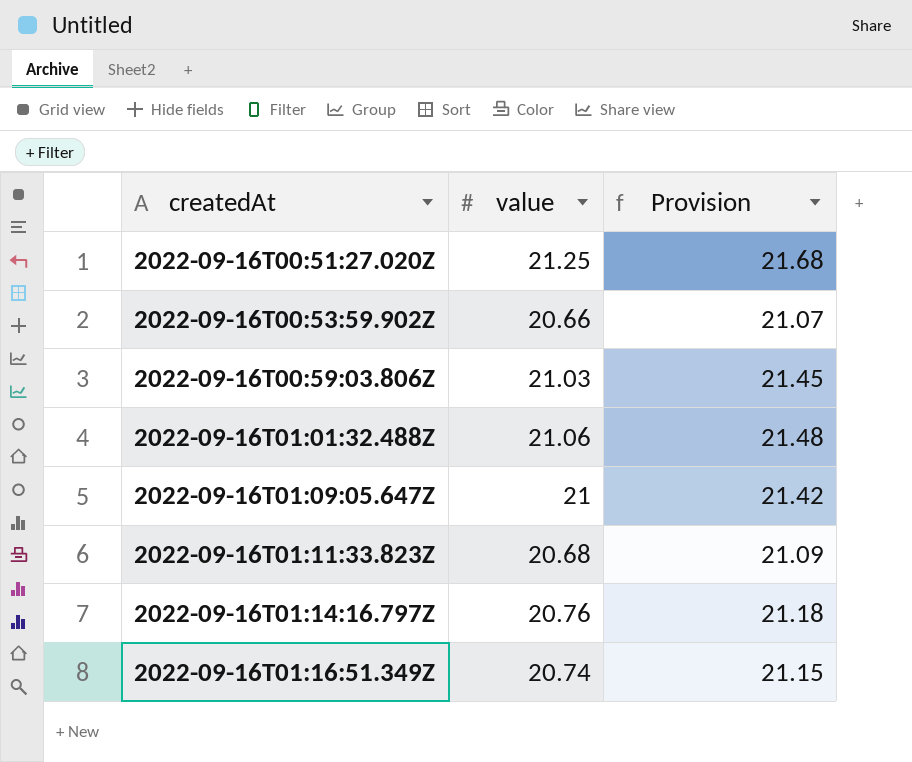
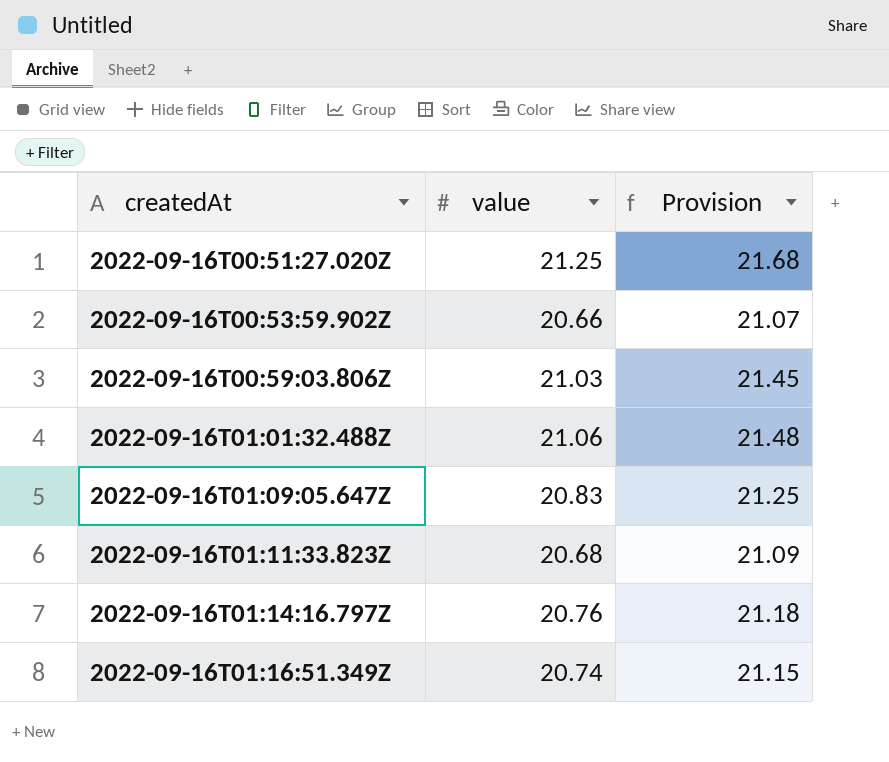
2022-09-16T01:09:05.647Z | value: 21 -> 20.83
2022-09-16T01:09:05.647Z | Provision: 21.42 -> 21.25

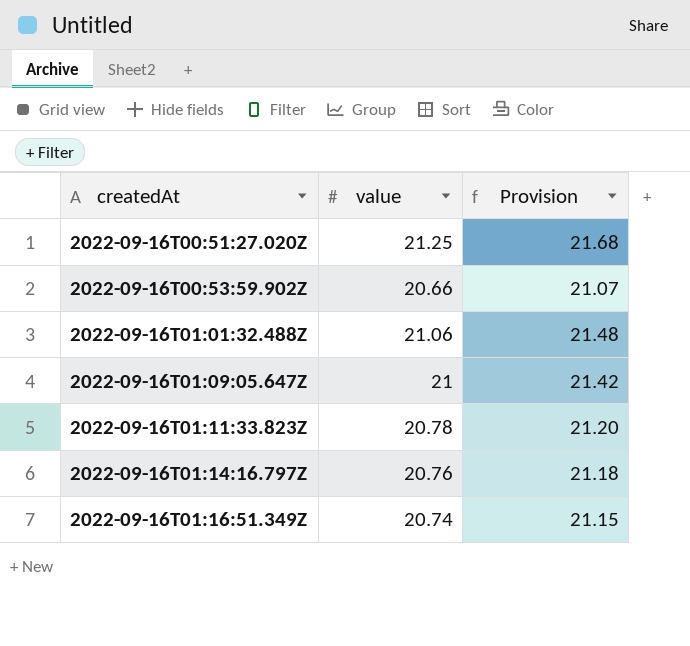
row 2022-09-16T00:59:03.806Z: 21.03 | 21.45 -> none
2022-09-16T01:09:05.647Z | value: 20.83 -> 21
2022-09-16T01:09:05.647Z | Provision: 21.25 -> 21.42
2022-09-16T01:11:33.823Z | value: 20.68 -> 20.78
2022-09-16T01:11:33.823Z | Provision: 21.09 -> 21.20

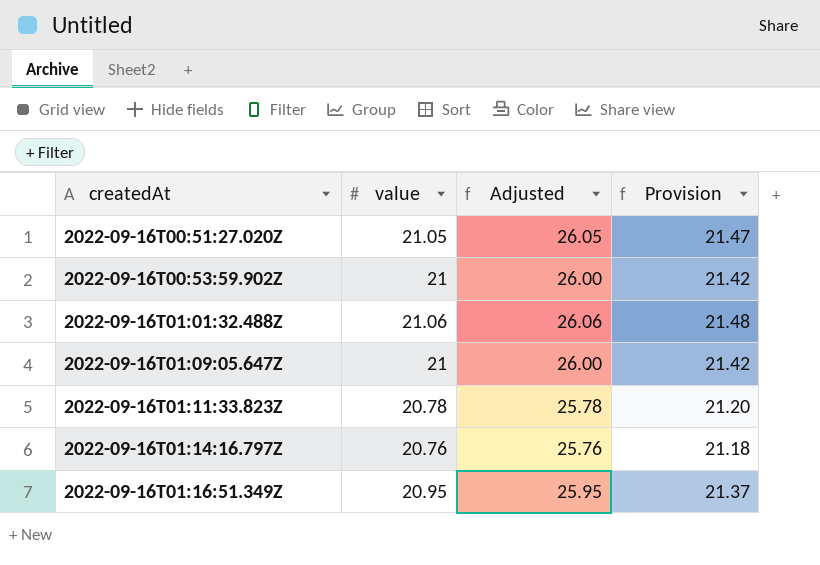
column Adjusted | formula: none -> [value] + 5
2022-09-16T00:51:27.020Z | value: 21.25 -> 21.05
2022-09-16T00:51:27.020Z | Provision: 21.68 -> 21.47
2022-09-16T00:53:59.902Z | value: 20.66 -> 21
2022-09-16T00:53:59.902Z | Provision: 21.07 -> 21.42
2022-09-16T01:16:51.349Z | value: 20.74 -> 20.95
2022-09-16T01:16:51.349Z | Provision: 21.15 -> 21.37

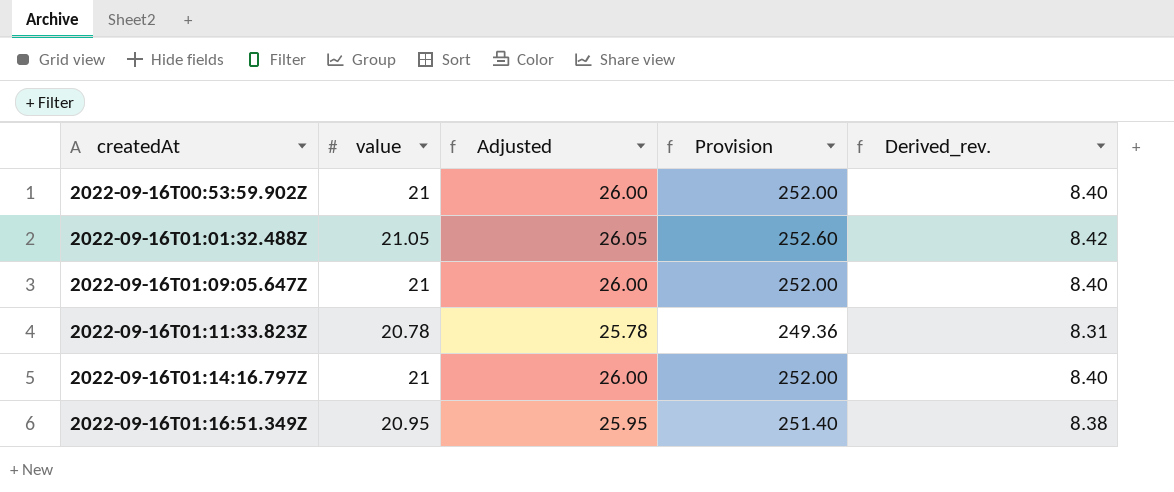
column Provision | formula: [value] * 1.02 -> [value] * 12
column Derived_rev. | formula: none -> [value] * 0.4
row 2022-09-16T00:51:27.020Z: 21.05 | 26.05 | 21.47 -> none
2022-09-16T01:01:32.488Z | value: 21.06 -> 21.05
2022-09-16T01:01:32.488Z | Adjusted: 26.06 -> 26.05
2022-09-16T01:14:16.797Z | value: 20.76 -> 21
2022-09-16T01:14:16.797Z | Adjusted: 25.76 -> 26.00

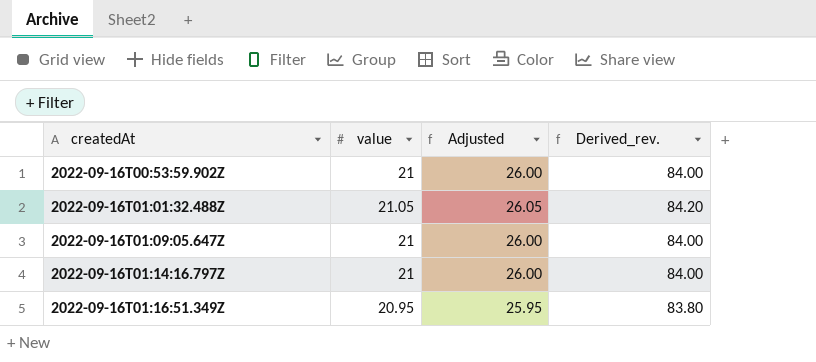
column Provision | formula: [value] * 12 -> none
column Derived_rev. | formula: [value] * 0.4 -> [value] * 4
row 2022-09-16T01:11:33.823Z: 20.78 | 25.78 | 249.36 | 8.31 -> none

